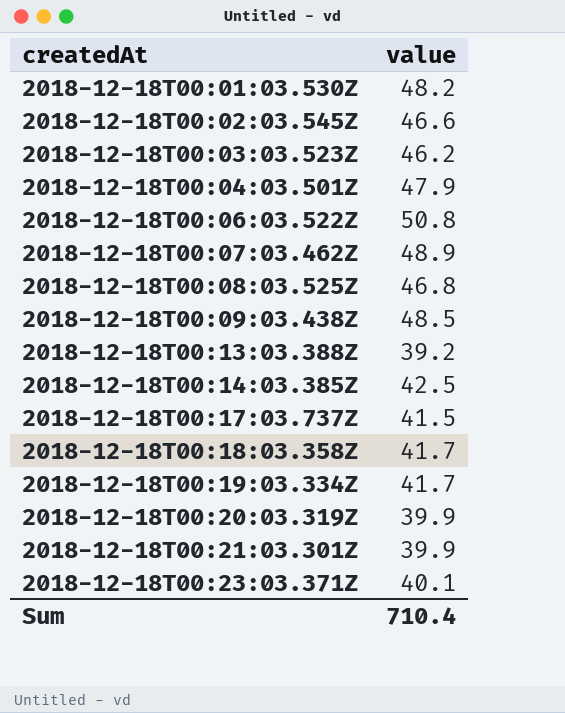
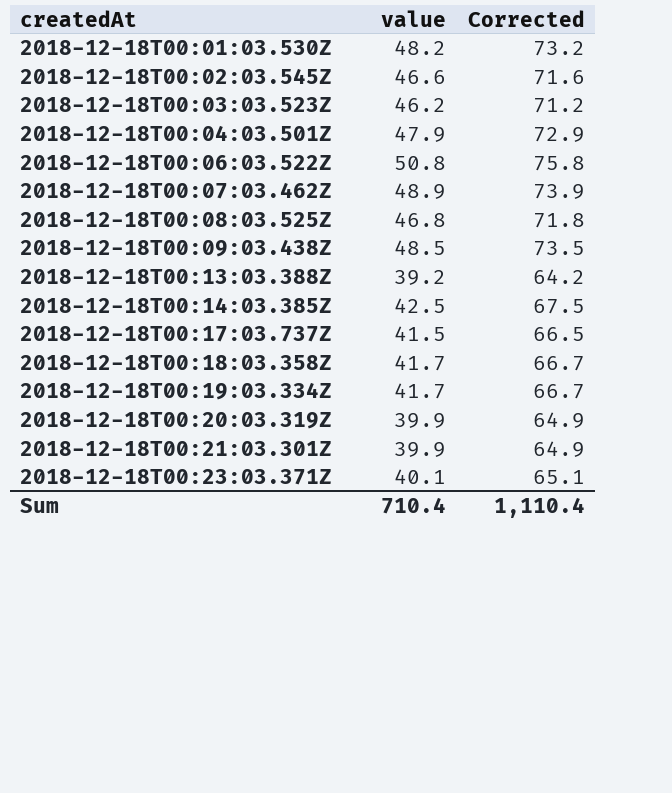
column Corrected | formula: none -> [value] + 25

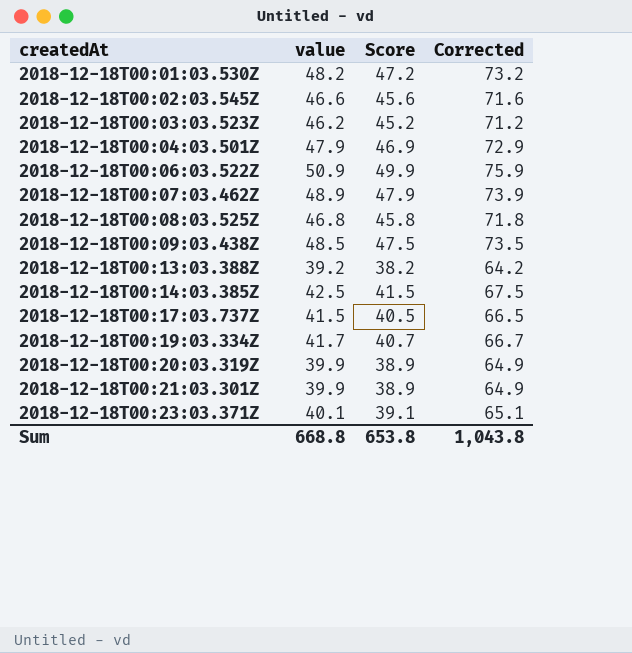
column Score | formula: none -> [value] - 1
row 2018-12-18T00:18:03.358Z: 41.7 | 66.7 -> none
2018-12-18T00:06:03.522Z | value: 50.8 -> 50.9
2018-12-18T00:06:03.522Z | Corrected: 75.8 -> 75.9
Sum | value: 710.4 -> 668.8
Sum | Corrected: 1,110.4 -> 1,043.8

